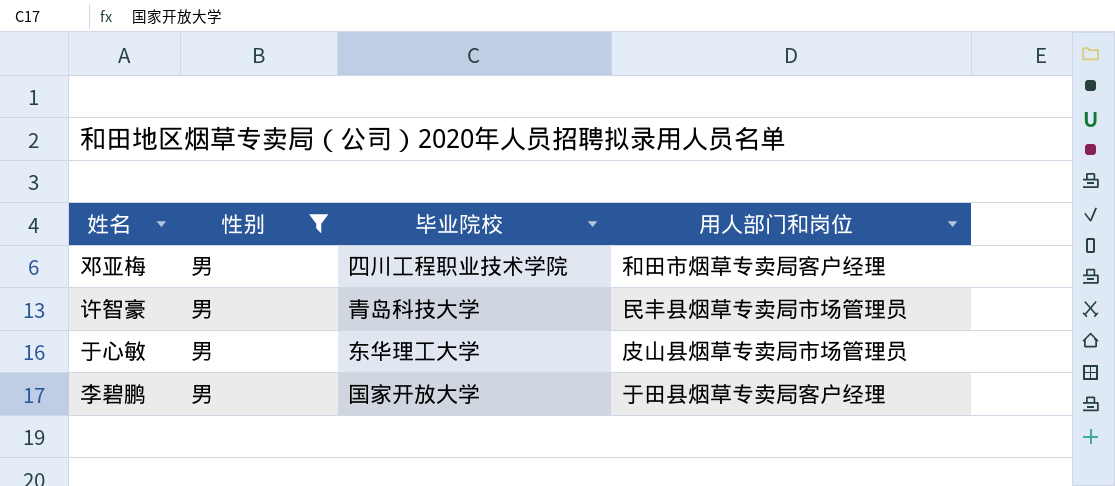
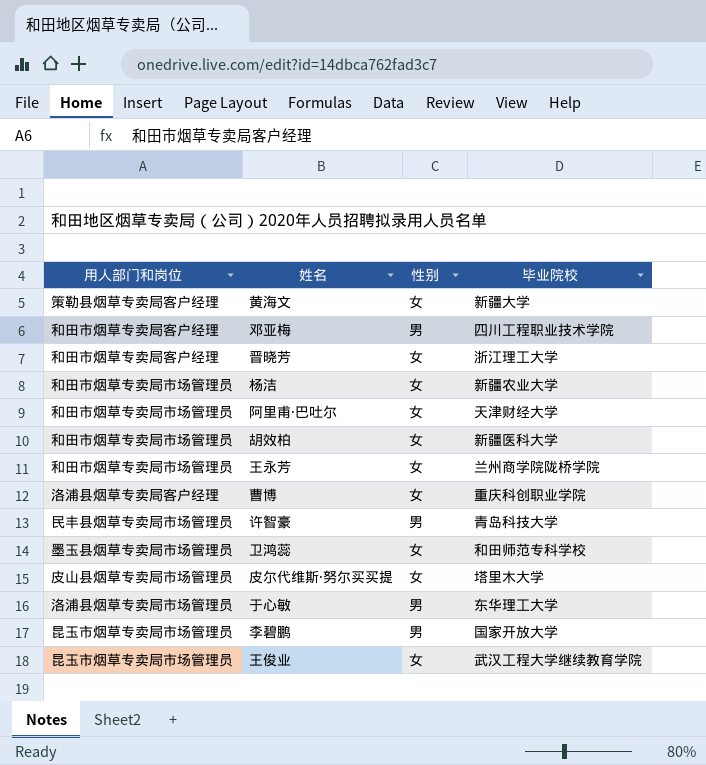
filter: 性别 = 男 -> none
column 用人部门和岗位 | position: 4 -> 1
于心敏 | 用人部门和岗位: 皮山县烟草专卖局市场管理员 -> 洛浦县烟草专卖局市场管理员
李碧鹏 | 用人部门和岗位: 于田县烟草专卖局客户经理 -> 昆玉市烟草专卖局市场管理员

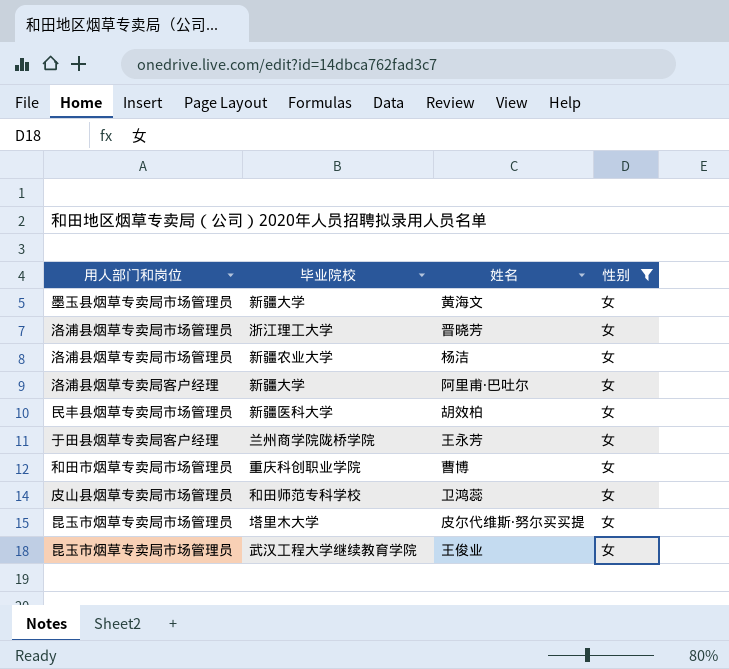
filter: none -> 性别 = 女
column 毕业院校 | position: 4 -> 2
黄海文 | 用人部门和岗位: 策勒县烟草专卖局客户经理 -> 墨玉县烟草专卖局市场管理员
晋晓芳 | 用人部门和岗位: 和田市烟草专卖局客户经理 -> 洛浦县烟草专卖局市场管理员
杨洁 | 用人部门和岗位: 和田市烟草专卖局市场管理员 -> 洛浦县烟草专卖局市场管理员
阿里甫·巴吐尔 | 用人部门和岗位: 和田市烟草专卖局市场管理员 -> 洛浦县烟草专卖局客户经理
阿里甫·巴吐尔 | 毕业院校: 天津财经大学 -> 新疆大学
胡效柏 | 用人部门和岗位: 和田市烟草专卖局市场管理员 -> 民丰县烟草专卖局市场管理员
王永芳 | 用人部门和岗位: 和田市烟草专卖局市场管理员 -> 于田县烟草专卖局客户经理
曹博 | 用人部门和岗位: 洛浦县烟草专卖局客户经理 -> 和田市烟草专卖局市场管理员
卫鸿蕊 | 用人部门和岗位: 墨玉县烟草专卖局市场管理员 -> 皮山县烟草专卖局市场管理员
皮尔代维斯·努尔买买提 | 用人部门和岗位: 皮山县烟草专卖局市场管理员 -> 昆玉市烟草专卖局市场管理员

